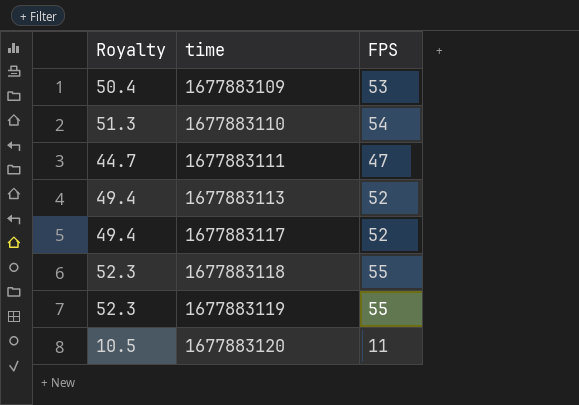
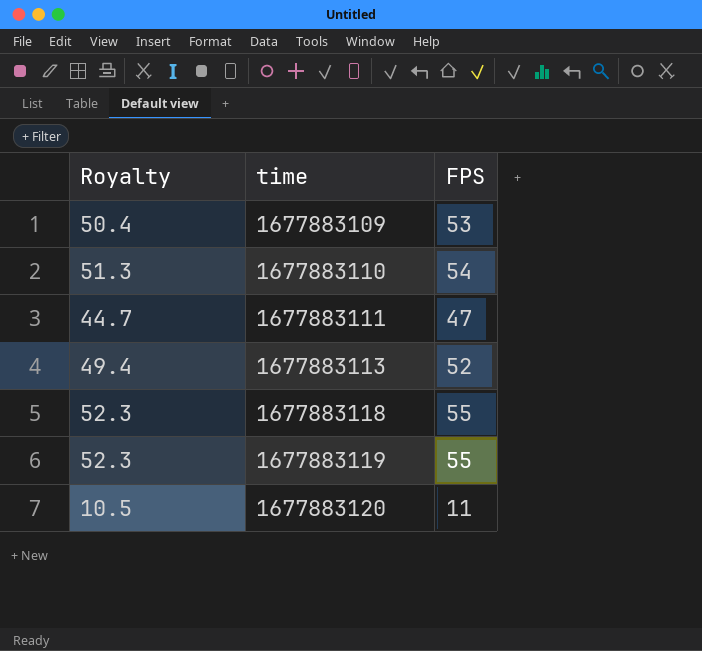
row 1677883117: 49.4 | 52 -> none

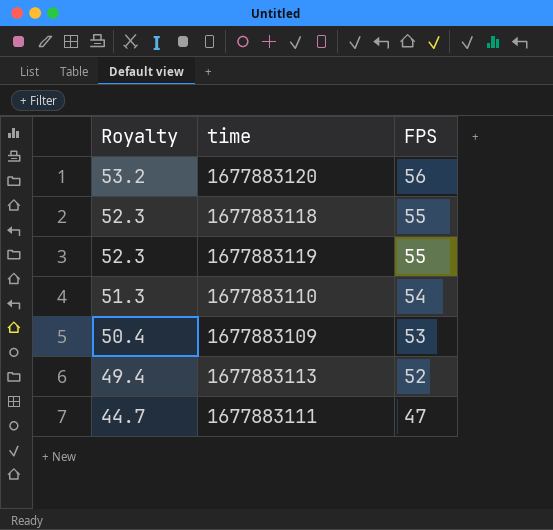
row order: time ascending -> Royalty descending
1677883120 | Royalty: 10.5 -> 53.2
1677883120 | FPS: 11 -> 56

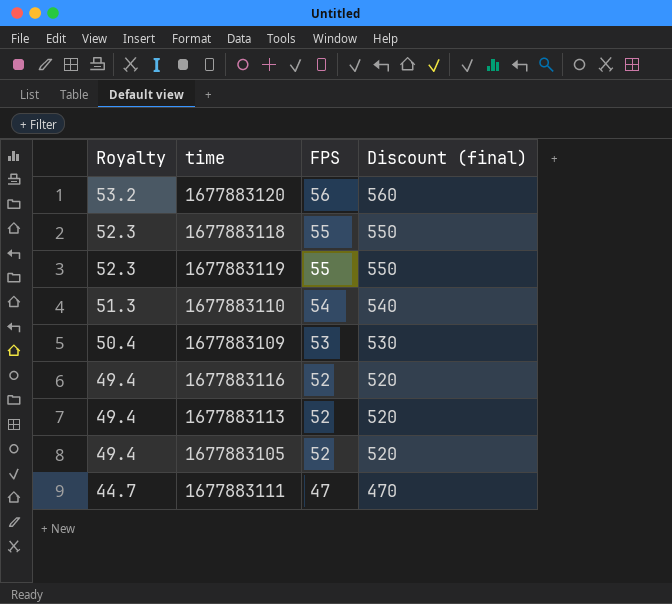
column Discount (final) | formula: none -> [FPS] * 10
row 1677883116: none -> 49.4 | 52 | 520
row 1677883105: none -> 49.4 | 52 | 520

